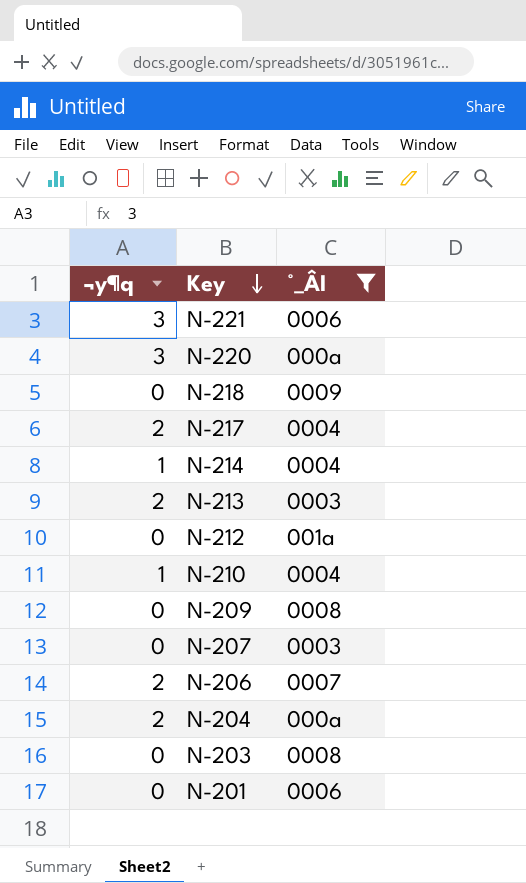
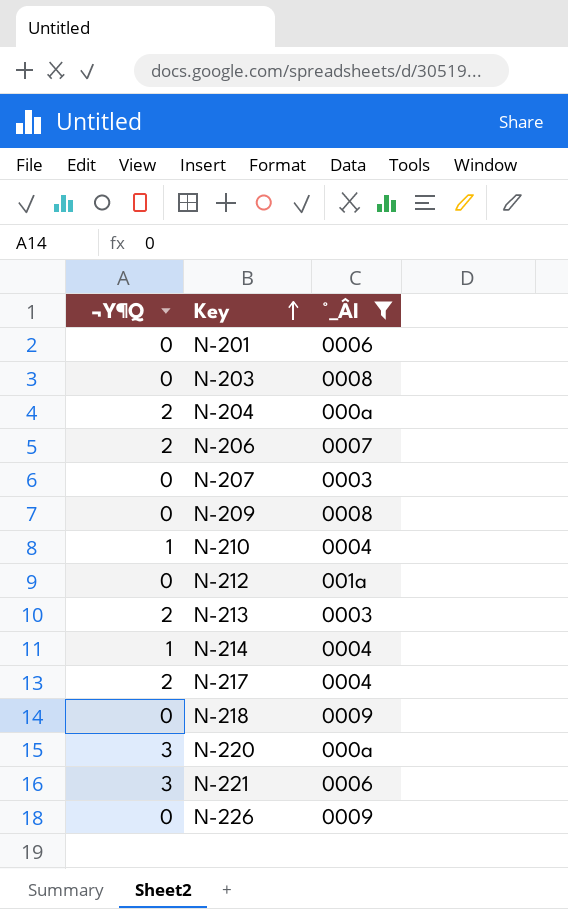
row order: Key descending -> Key ascending
column name: ¬y¶q -> ¬Y¶Q
row N-226: none -> 0 | 0009

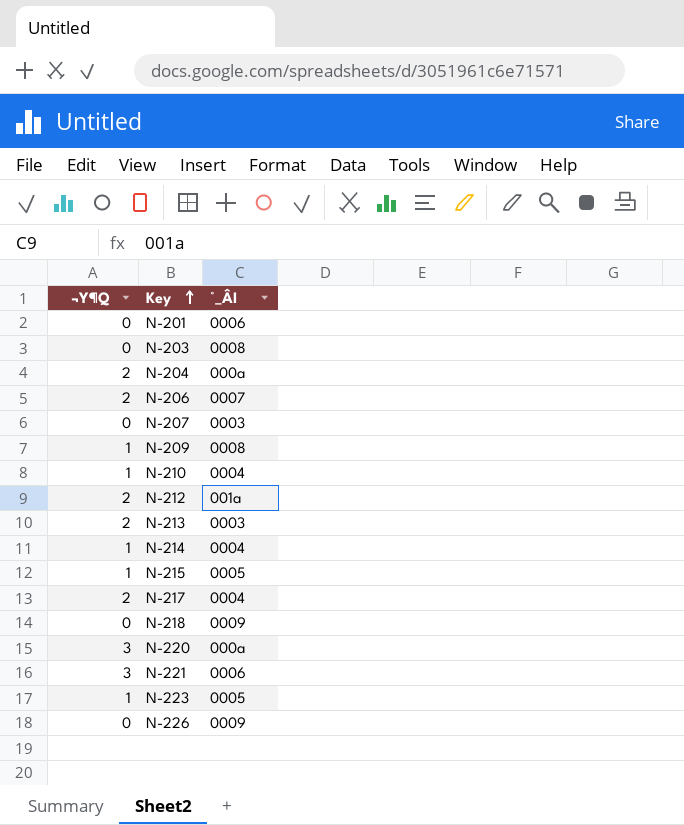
filter: °_ÂI != 0005 -> none
N-209 | ¬Y¶Q: 0 -> 1
N-212 | ¬Y¶Q: 0 -> 2

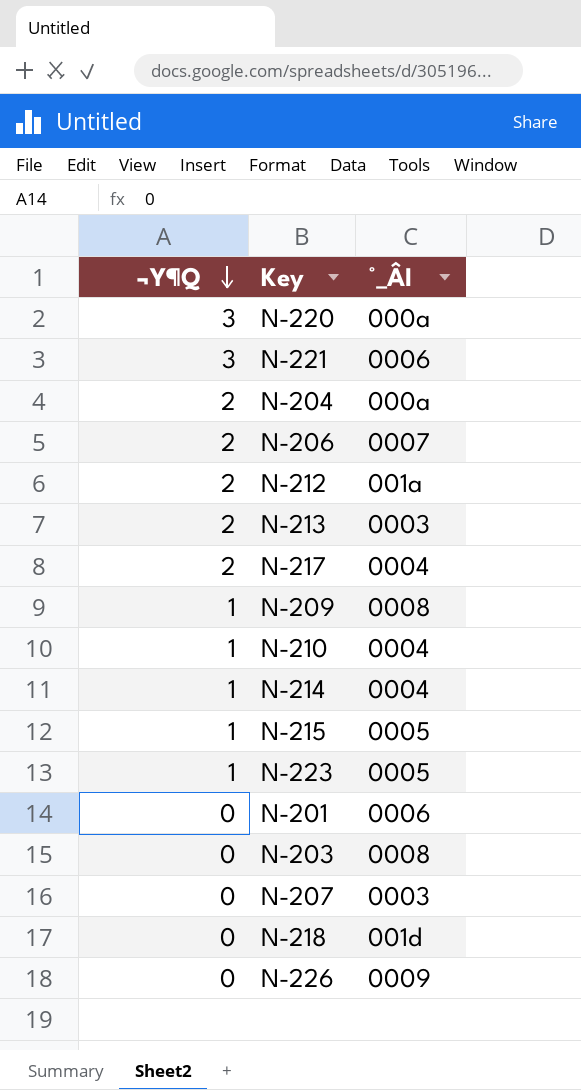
row order: Key ascending -> ¬Y¶Q descending
N-218 | °_ÂI: 0009 -> 001d

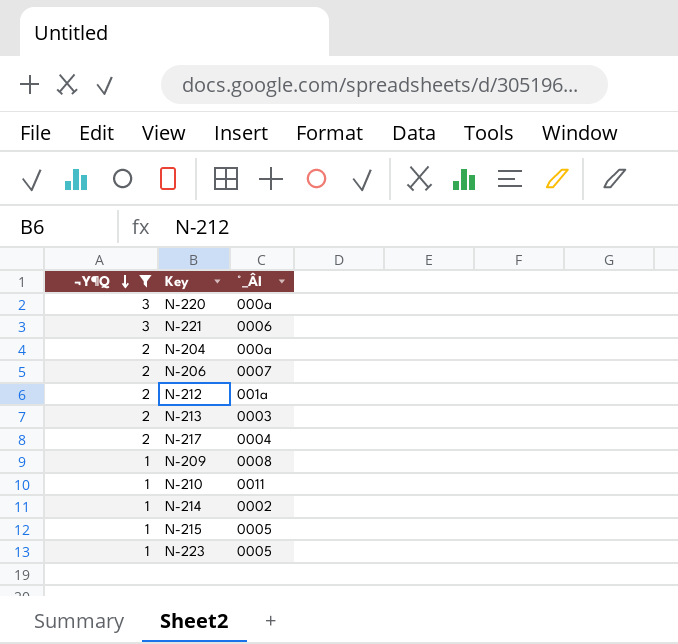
filter: none -> ¬Y¶Q != 0
N-210 | °_ÂI: 0004 -> 0011
N-214 | °_ÂI: 0004 -> 0002

